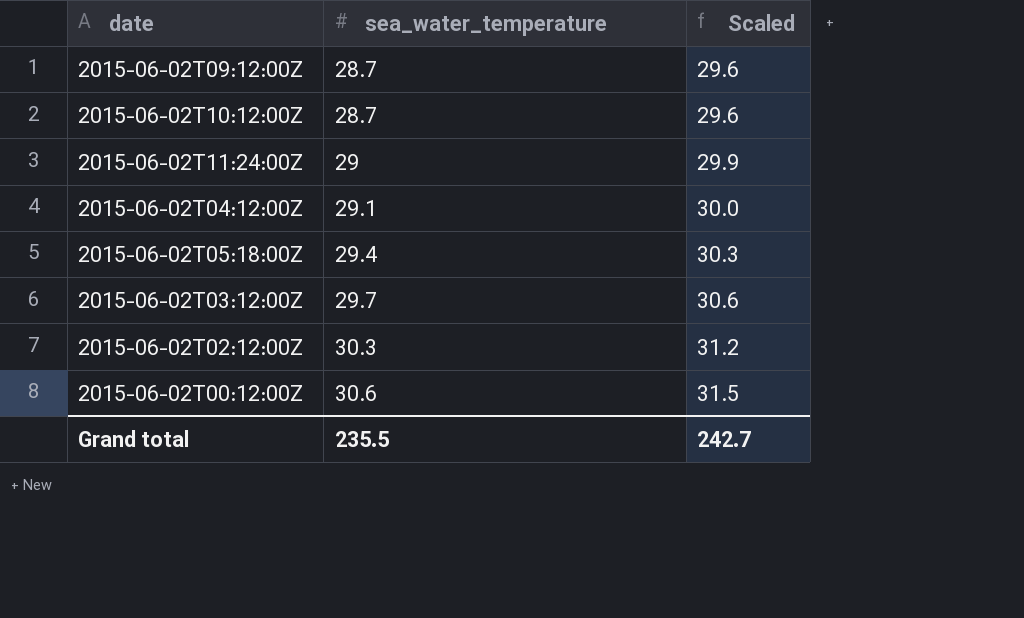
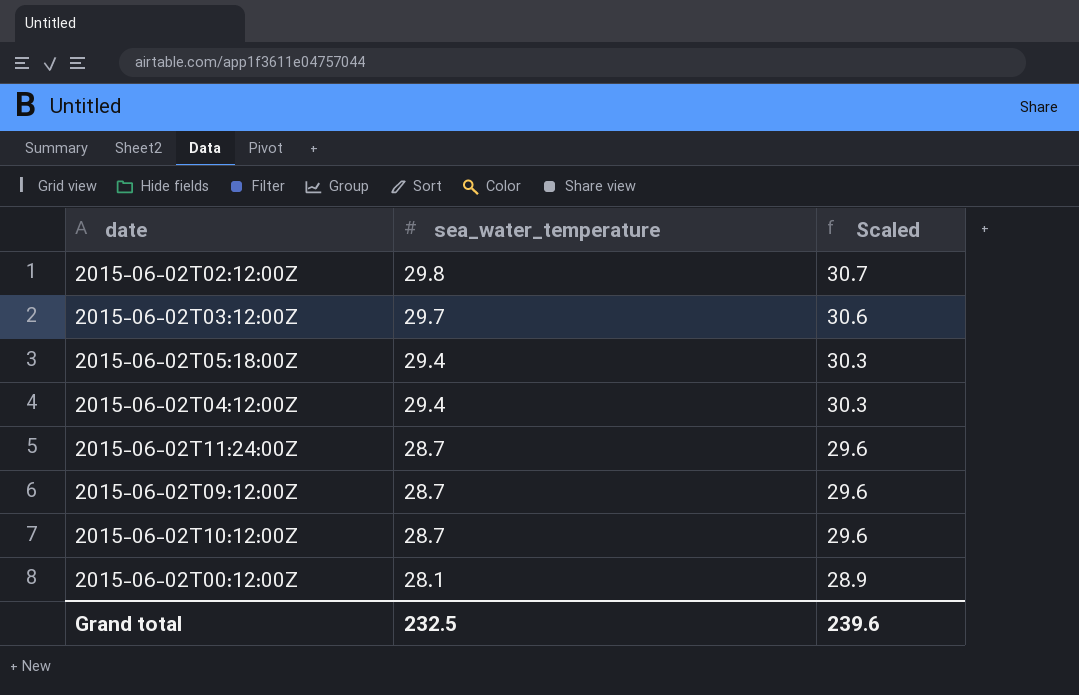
row order: sea_water_temperature ascending -> sea_water_temperature descending
2015-06-02T02:12:00Z | sea_water_temperature: 30.3 -> 29.8
2015-06-02T02:12:00Z | Scaled: 31.2 -> 30.7
2015-06-02T04:12:00Z | sea_water_temperature: 29.1 -> 29.4
2015-06-02T04:12:00Z | Scaled: 30.0 -> 30.3
2015-06-02T11:24:00Z | sea_water_temperature: 29 -> 28.7
2015-06-02T11:24:00Z | Scaled: 29.9 -> 29.6
2015-06-02T00:12:00Z | sea_water_temperature: 30.6 -> 28.1
2015-06-02T00:12:00Z | Scaled: 31.5 -> 28.9
Grand total | sea_water_temperature: 235.5 -> 232.5
Grand total | Scaled: 242.7 -> 239.6

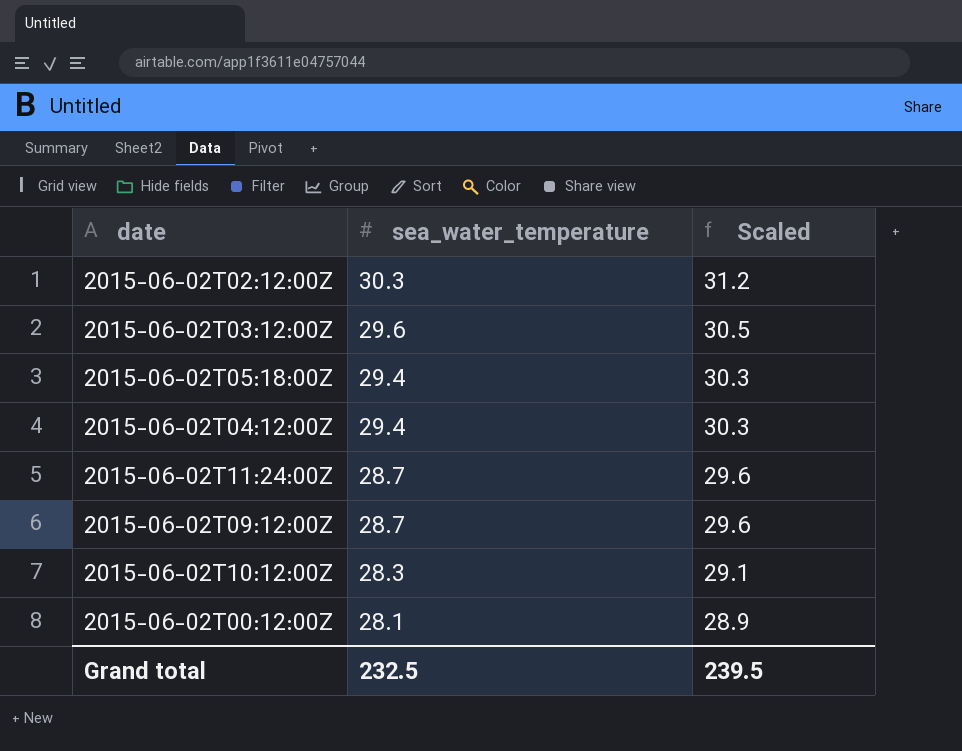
2015-06-02T02:12:00Z | sea_water_temperature: 29.8 -> 30.3
2015-06-02T02:12:00Z | Scaled: 30.7 -> 31.2
2015-06-02T03:12:00Z | sea_water_temperature: 29.7 -> 29.6
2015-06-02T03:12:00Z | Scaled: 30.6 -> 30.5
2015-06-02T10:12:00Z | sea_water_temperature: 28.7 -> 28.3
2015-06-02T10:12:00Z | Scaled: 29.6 -> 29.1
Grand total | Scaled: 239.6 -> 239.5

